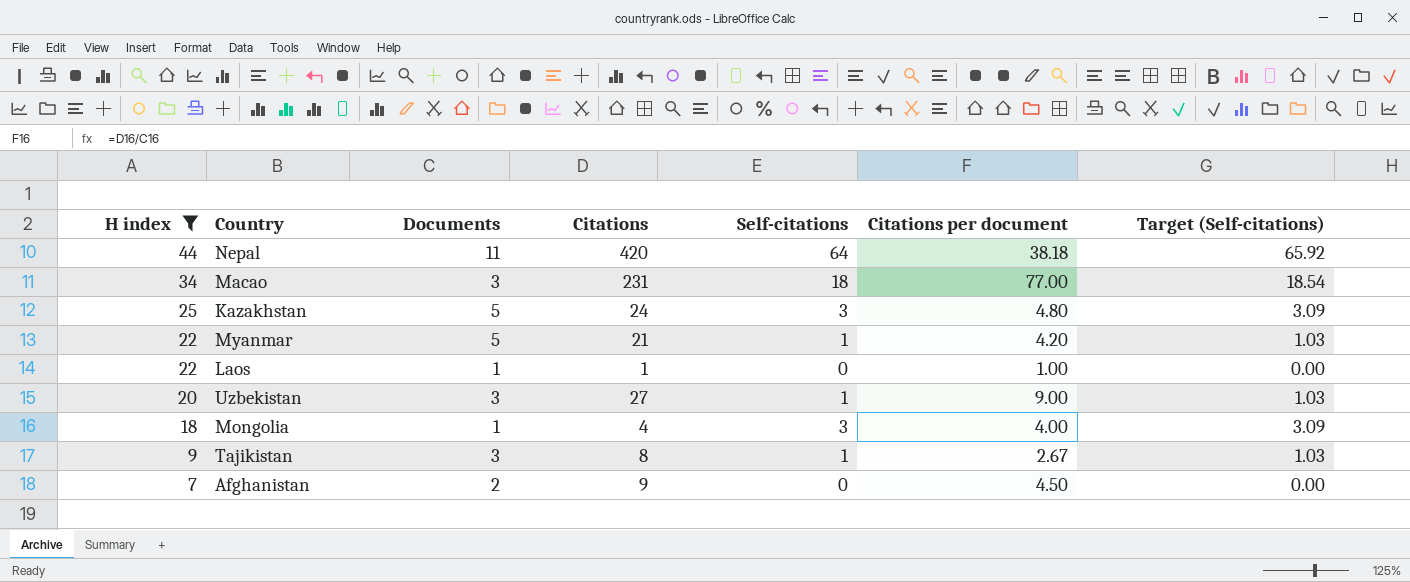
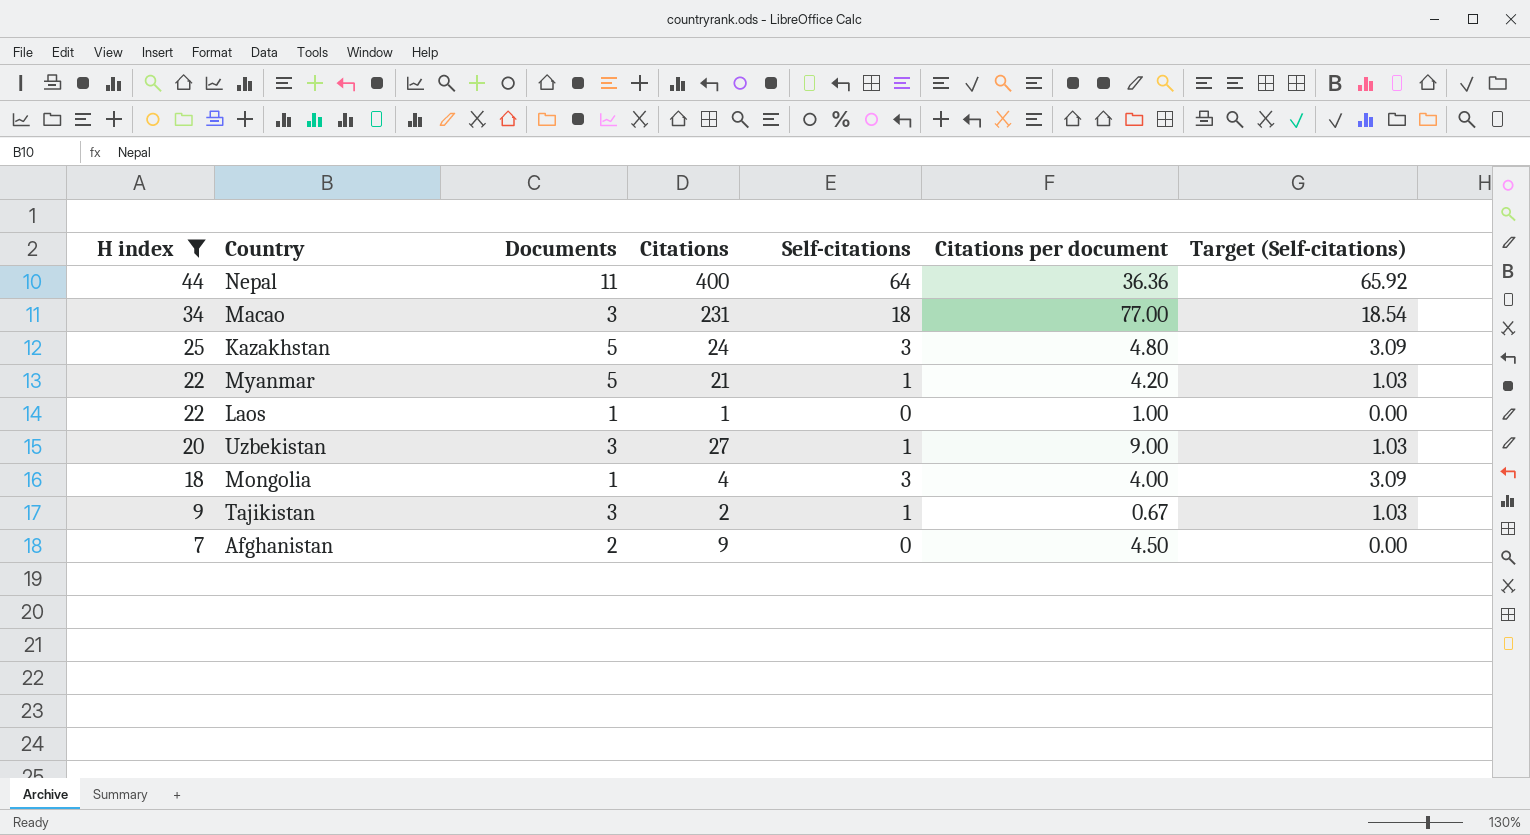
Nepal | Citations: 420 -> 400
Nepal | Citations per document: 38.18 -> 36.36
Tajikistan | Citations: 8 -> 2
Tajikistan | Citations per document: 2.67 -> 0.67

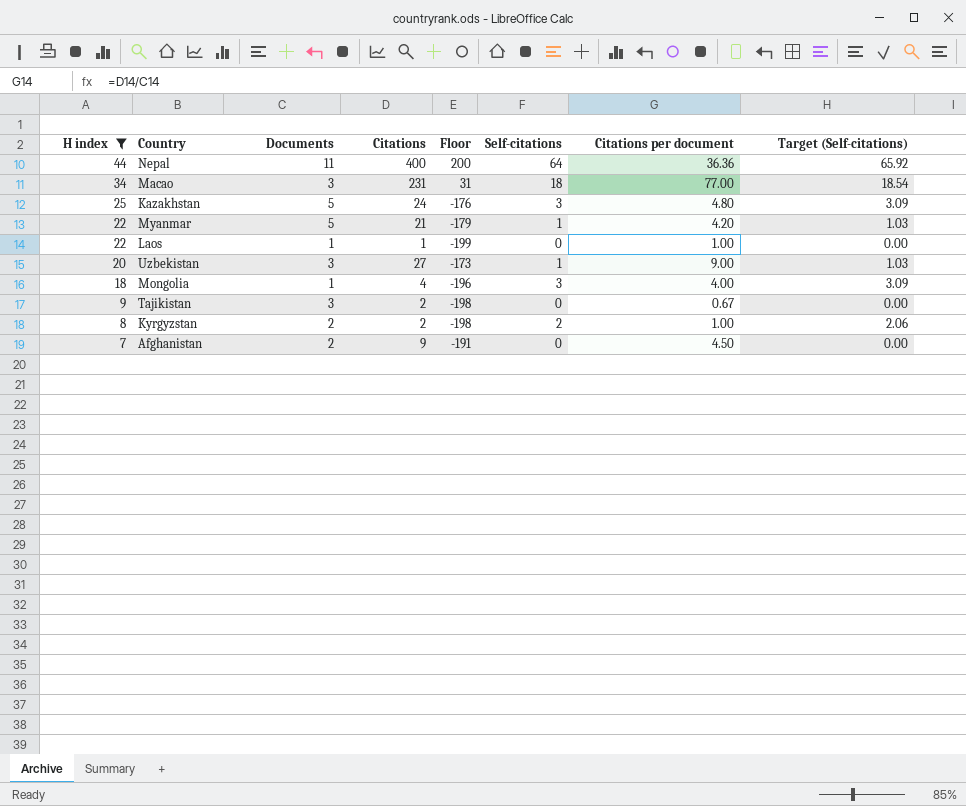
column Floor | formula: none -> [Citations] - 200
Tajikistan | Self-citations: 1 -> 0
Tajikistan | Target (Self-citations): 1.03 -> 0.00
row Kyrgyzstan: none -> 8 | 2 | 2 | -198 | 2 | 1.00 | 2.06

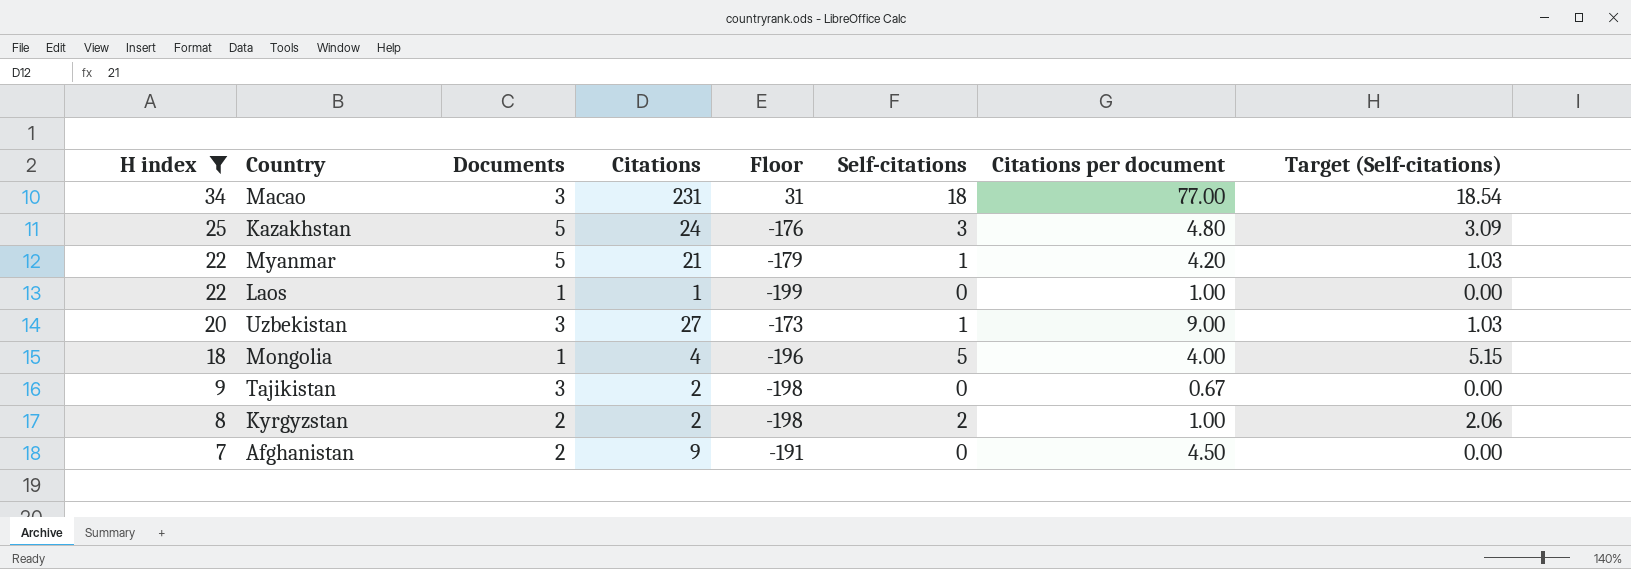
row Nepal: 44 | 11 | 400 | 200 | 64 | 36.36 | 65.92 -> none
Mongolia | Self-citations: 3 -> 5
Mongolia | Target (Self-citations): 3.09 -> 5.15

